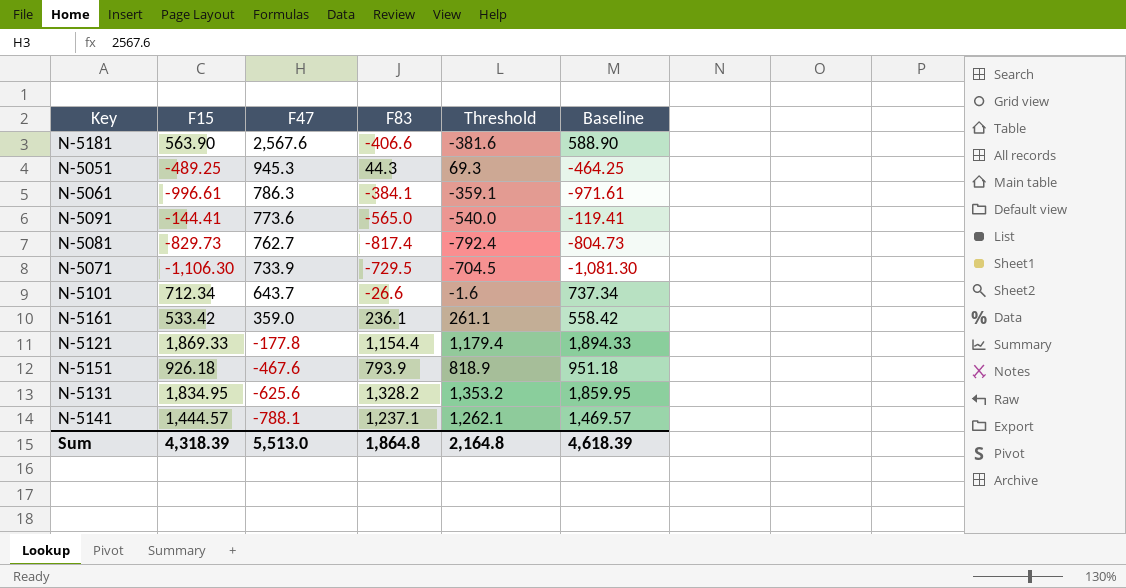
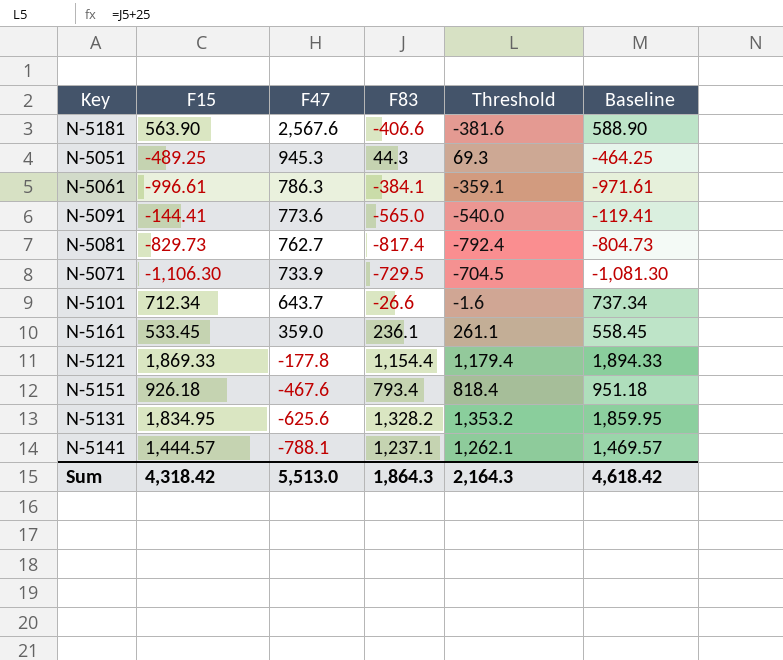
N-5161 | F15: 533.42 -> 533.45
N-5161 | Baseline: 558.42 -> 558.45
N-5151 | F83: 793.9 -> 793.4
N-5151 | Threshold: 818.9 -> 818.4
Sum | F15: 4,318.39 -> 4,318.42
Sum | F83: 1,864.8 -> 1,864.3
Sum | Threshold: 2,164.8 -> 2,164.3
Sum | Baseline: 4,618.39 -> 4,618.42

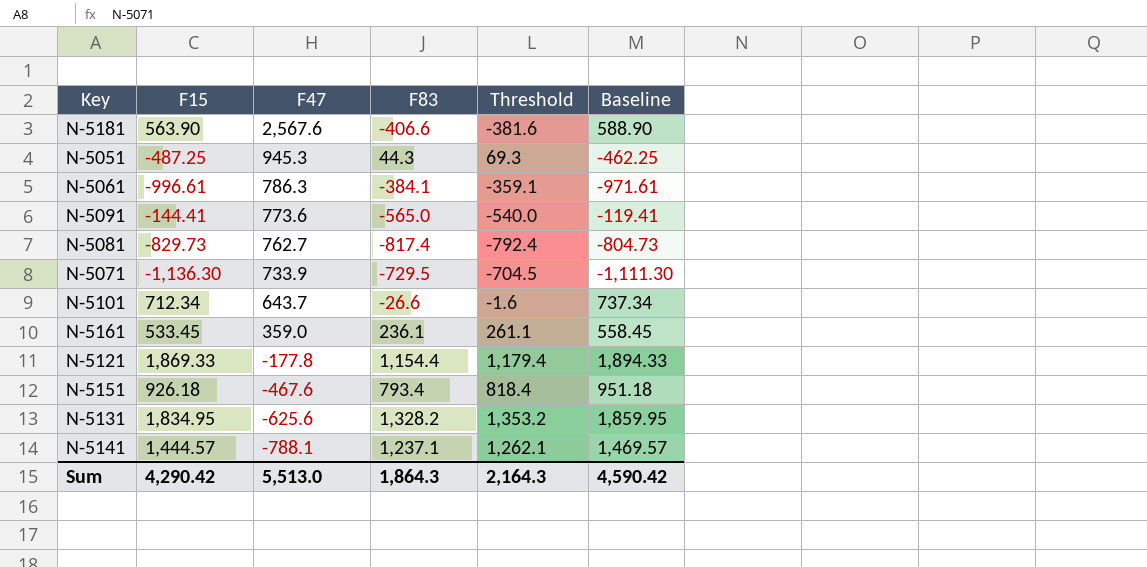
N-5051 | F15: -489.25 -> -487.25
N-5051 | Baseline: -464.25 -> -462.25
N-5071 | F15: -1,106.30 -> -1,136.30
N-5071 | Baseline: -1,081.30 -> -1,111.30
Sum | F15: 4,318.42 -> 4,290.42
Sum | Baseline: 4,618.42 -> 4,590.42

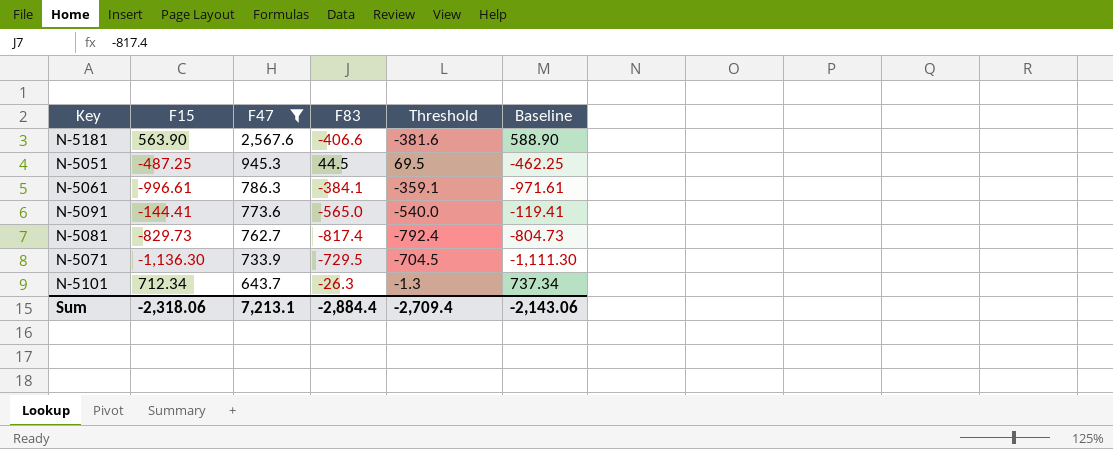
filter: none -> F47 >= 643.7
N-5051 | F83: 44.3 -> 44.5
N-5051 | Threshold: 69.3 -> 69.5
N-5101 | F83: -26.6 -> -26.3
N-5101 | Threshold: -1.6 -> -1.3
Sum | F15: 4,290.42 -> -2,318.06
Sum | F47: 5,513.0 -> 7,213.1
Sum | F83: 1,864.3 -> -2,884.4
Sum | Threshold: 2,164.3 -> -2,709.4
Sum | Baseline: 4,590.42 -> -2,143.06

